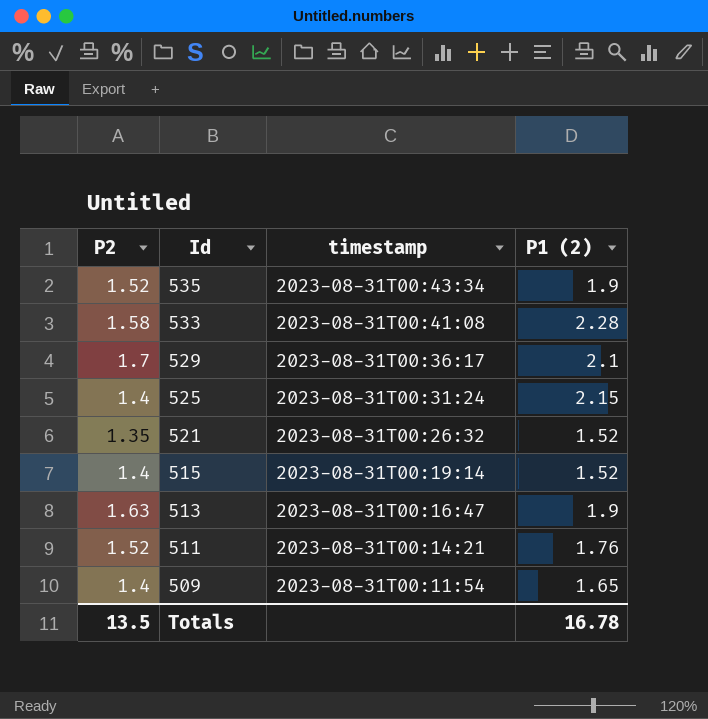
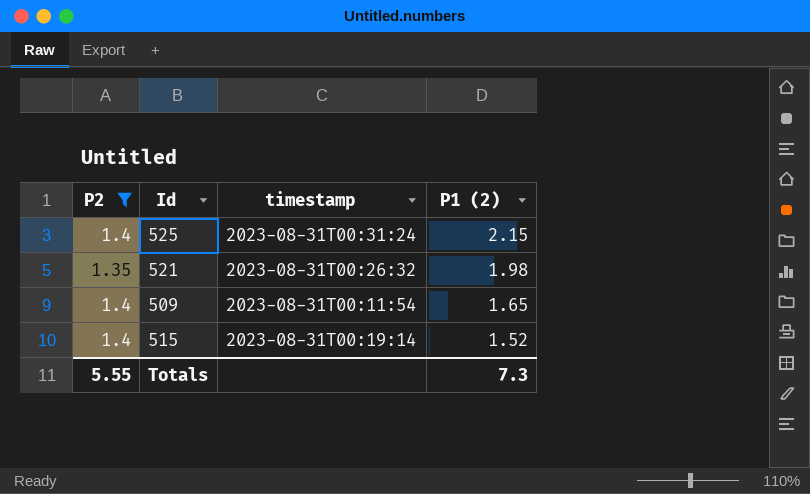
filter: none -> P2 <= 1.4
row order: Id descending -> P1 (2) descending
521 | P1 (2): 1.52 -> 1.98
Totals | P2: 13.5 -> 5.55
Totals | P1 (2): 16.78 -> 7.3

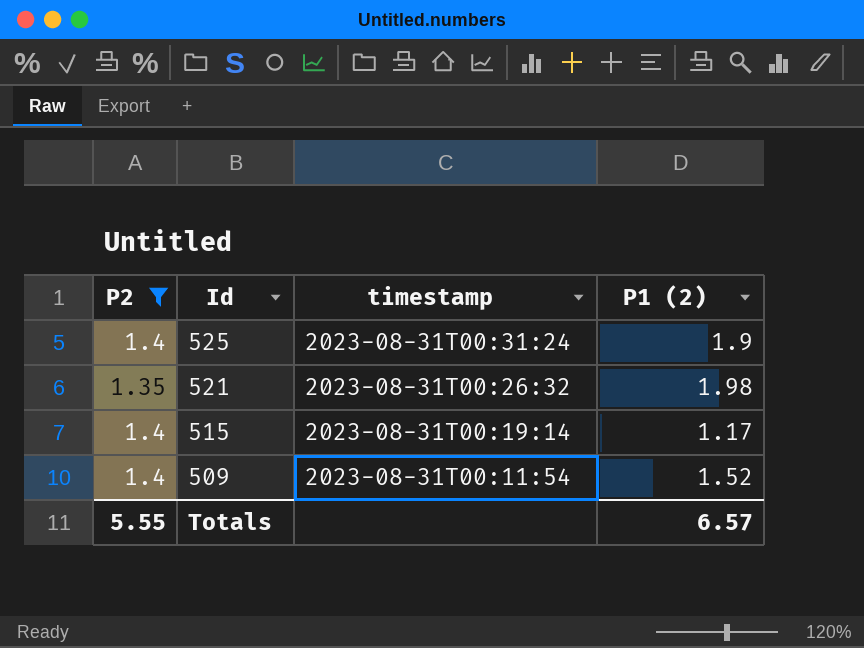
row order: P1 (2) descending -> Id descending
525 | P1 (2): 2.15 -> 1.9
515 | P1 (2): 1.52 -> 1.17
509 | P1 (2): 1.65 -> 1.52
Totals | P1 (2): 7.3 -> 6.57

